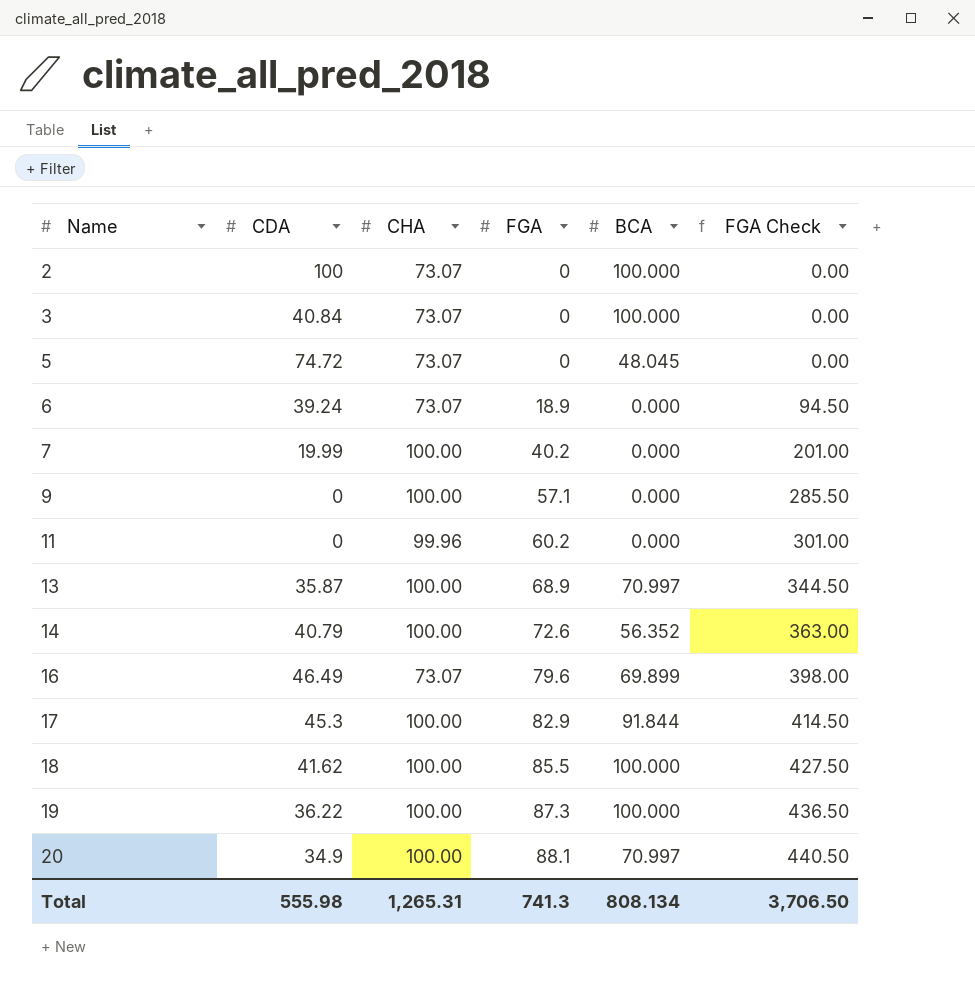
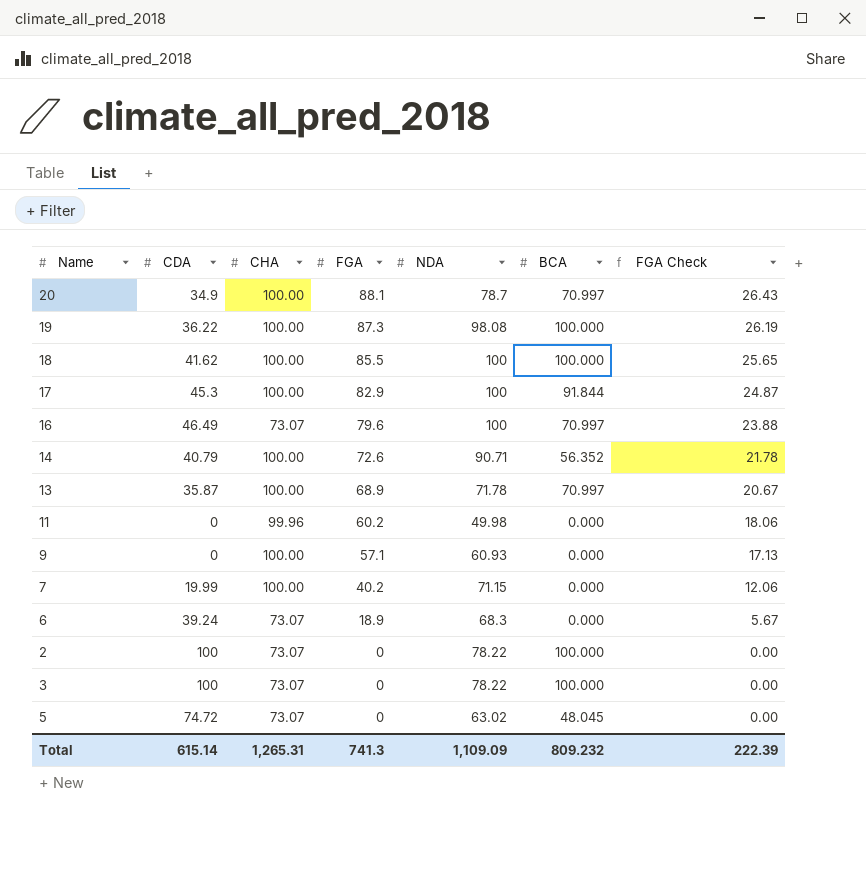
row order: Name ascending -> FGA descending
column NDA | position: none -> 5
column FGA Check | formula: [FGA] * 5 -> [FGA] * 0.3
16 | BCA: 69.899 -> 70.997
3 | CDA: 40.84 -> 100
Total | CDA: 555.98 -> 615.14
Total | BCA: 808.134 -> 809.232
Total | FGA Check: 3,706.50 -> 222.39

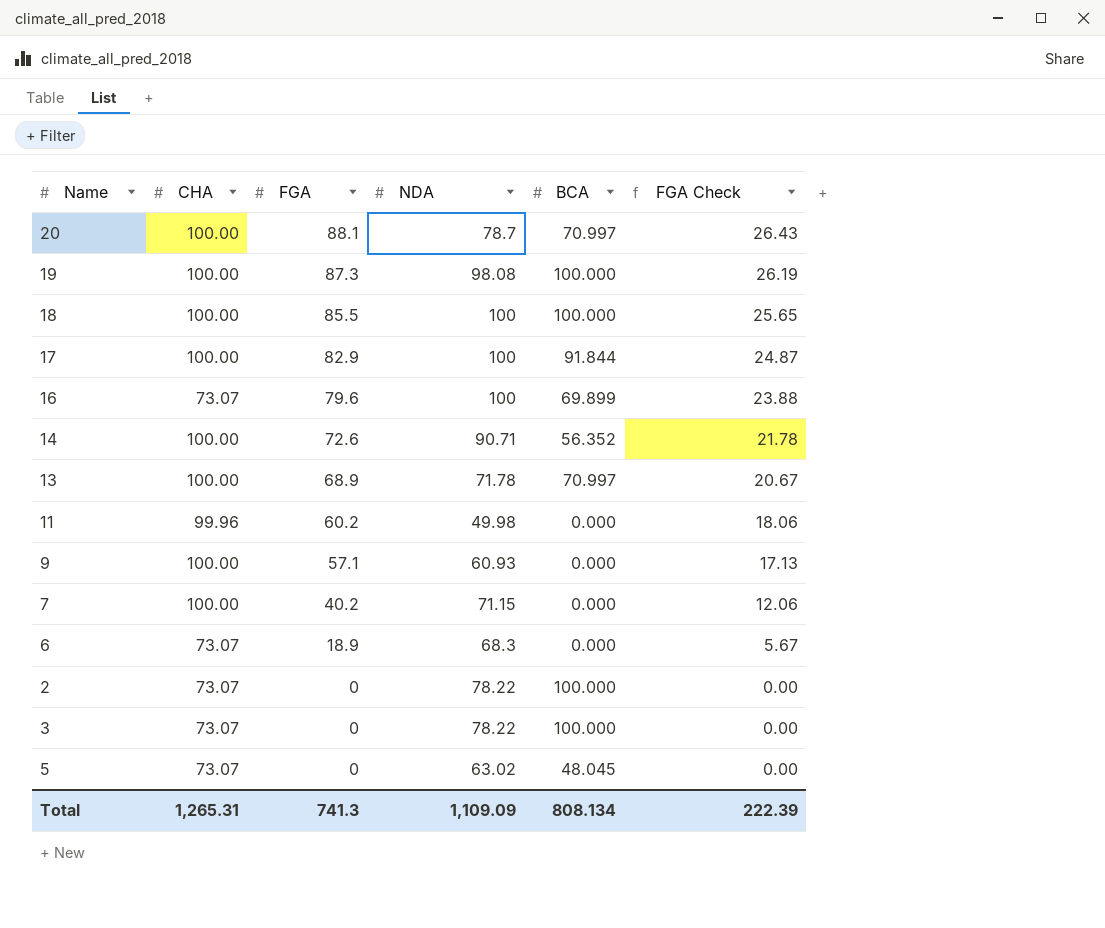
column CDA | position: 2 -> none
16 | BCA: 70.997 -> 69.899
Total | BCA: 809.232 -> 808.134

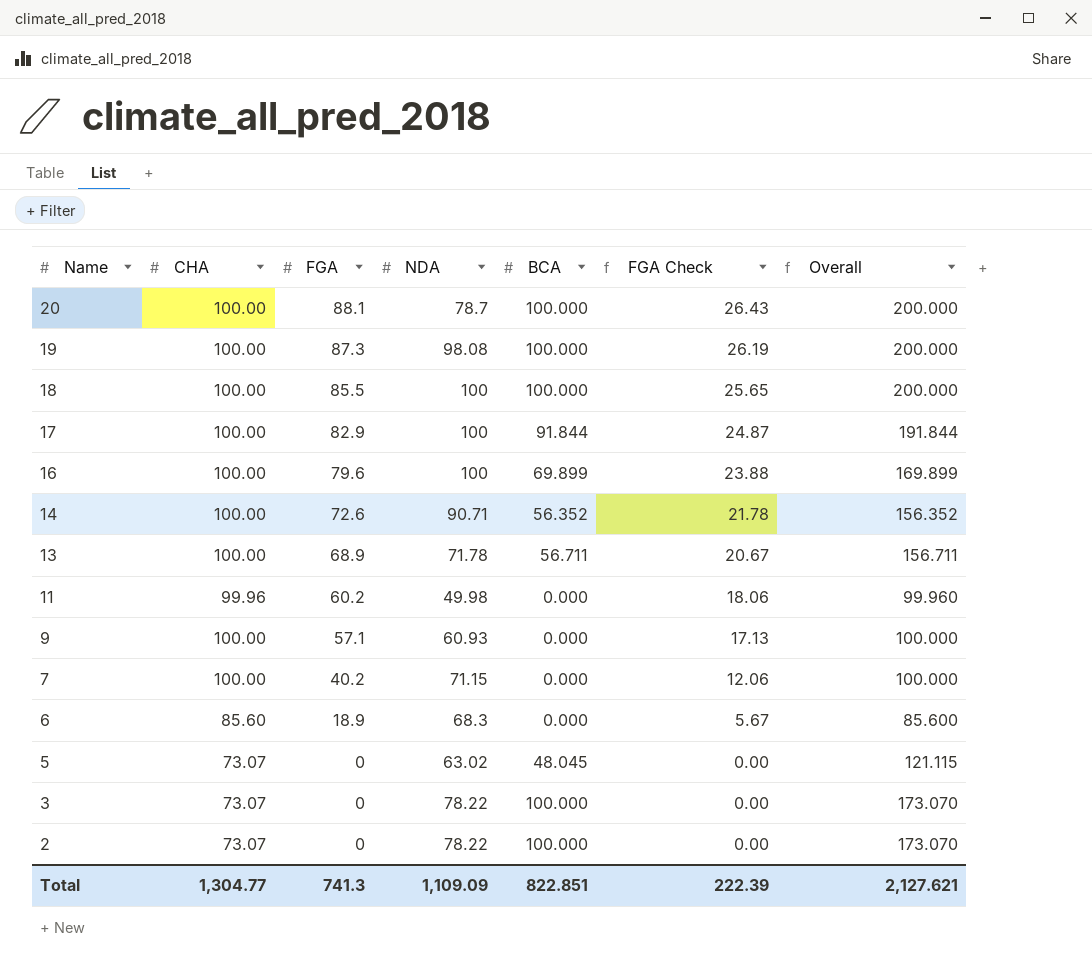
row order: FGA descending -> Name descending
column Overall | formula: none -> [CHA] + [BCA]
20 | BCA: 70.997 -> 100.000
16 | CHA: 73.07 -> 100.00
13 | BCA: 70.997 -> 56.711
6 | CHA: 73.07 -> 85.60
Total | CHA: 1,265.31 -> 1,304.77
Total | BCA: 808.134 -> 822.851

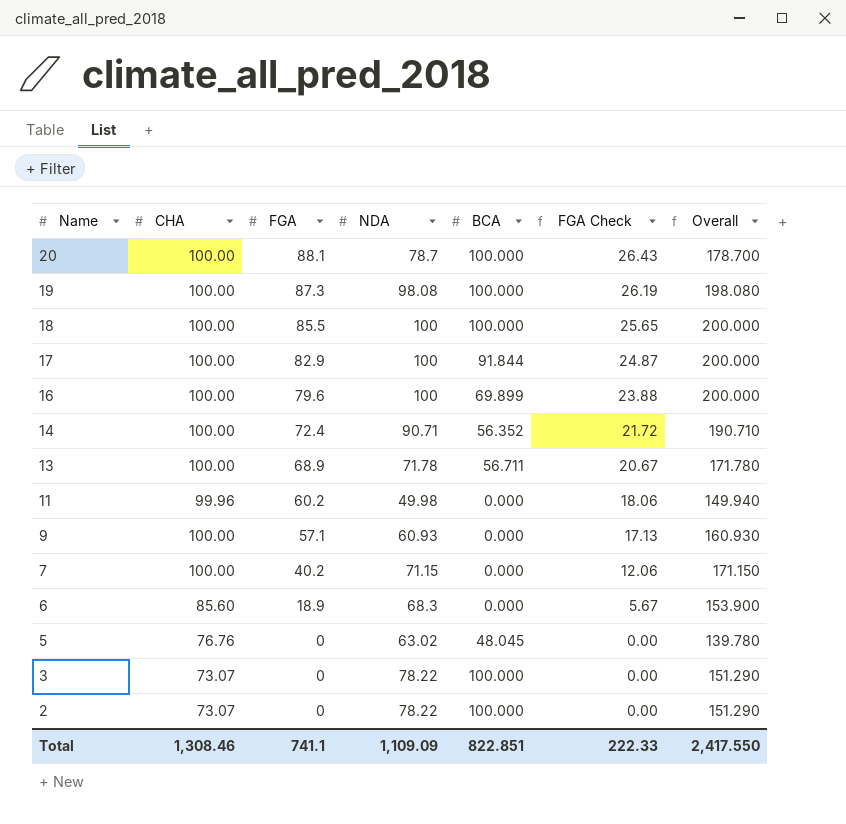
column Overall | formula: [CHA] + [BCA] -> [CHA] + [NDA]
14 | FGA: 72.6 -> 72.4
14 | FGA Check: 21.78 -> 21.72
5 | CHA: 73.07 -> 76.76
Total | CHA: 1,304.77 -> 1,308.46
Total | FGA: 741.3 -> 741.1
Total | FGA Check: 222.39 -> 222.33
Total | Overall: 2,127.621 -> 2,417.550

